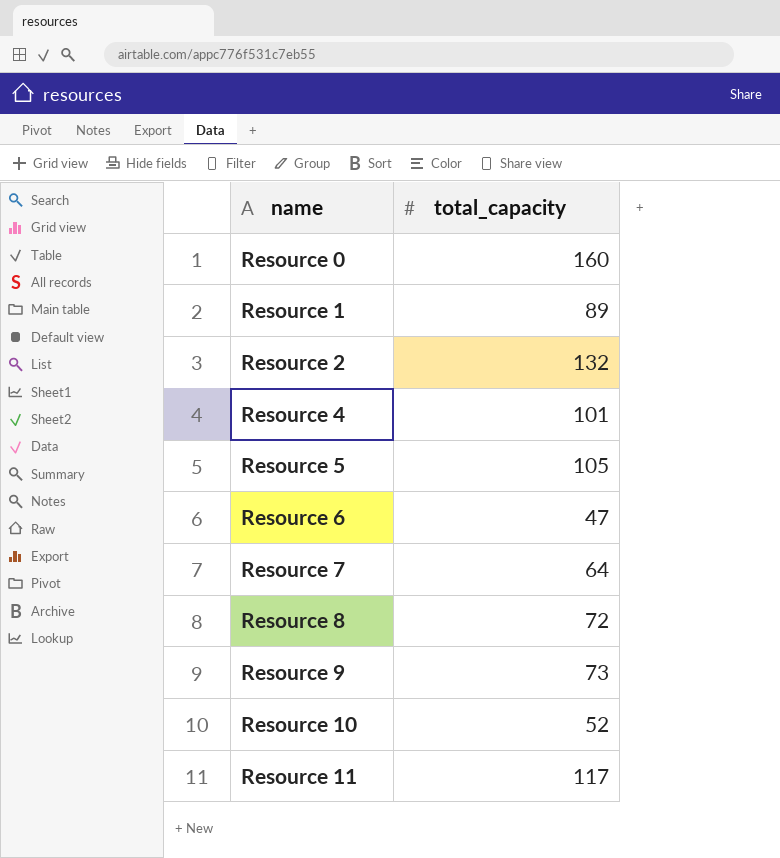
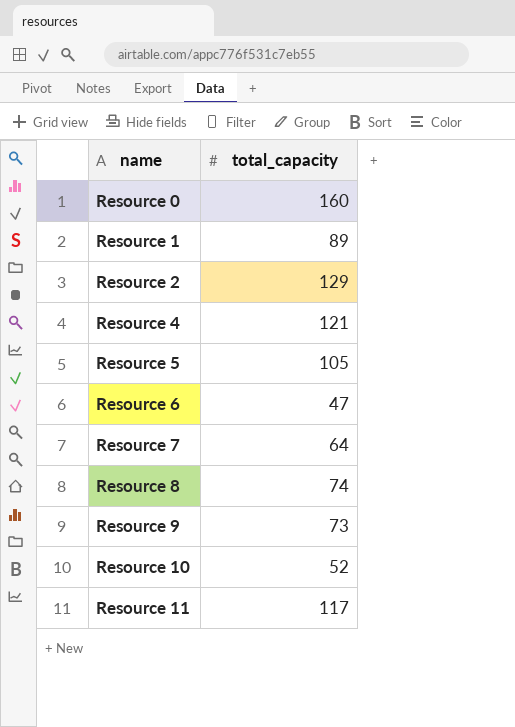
Resource 2 | total_capacity: 132 -> 129
Resource 4 | total_capacity: 101 -> 121
Resource 8 | total_capacity: 72 -> 74

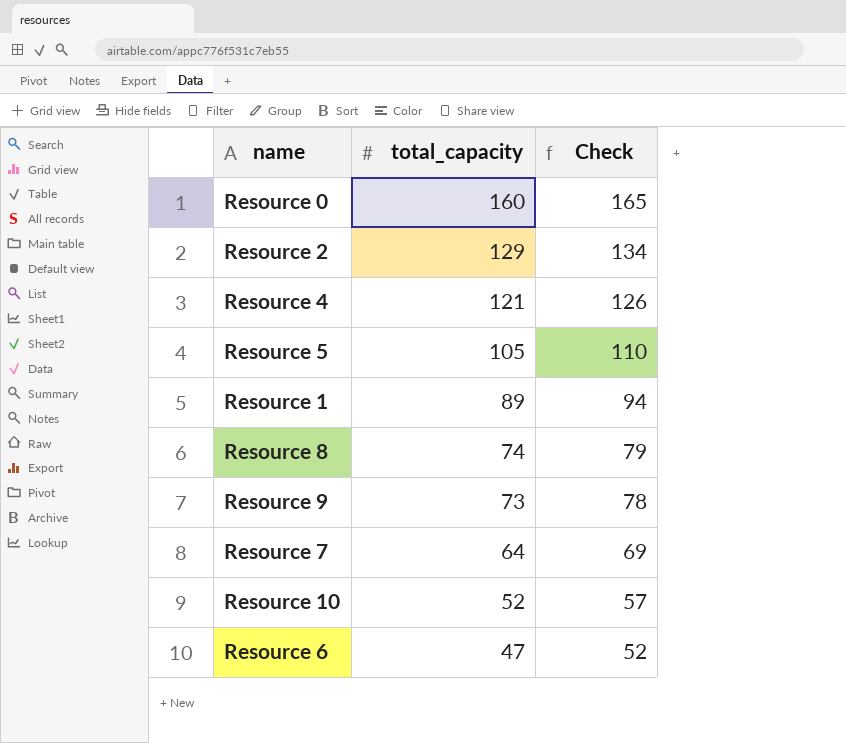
row order: name ascending -> total_capacity descending
column Check | formula: none -> [total_capacity] + 5
row Resource 11: 117 -> none

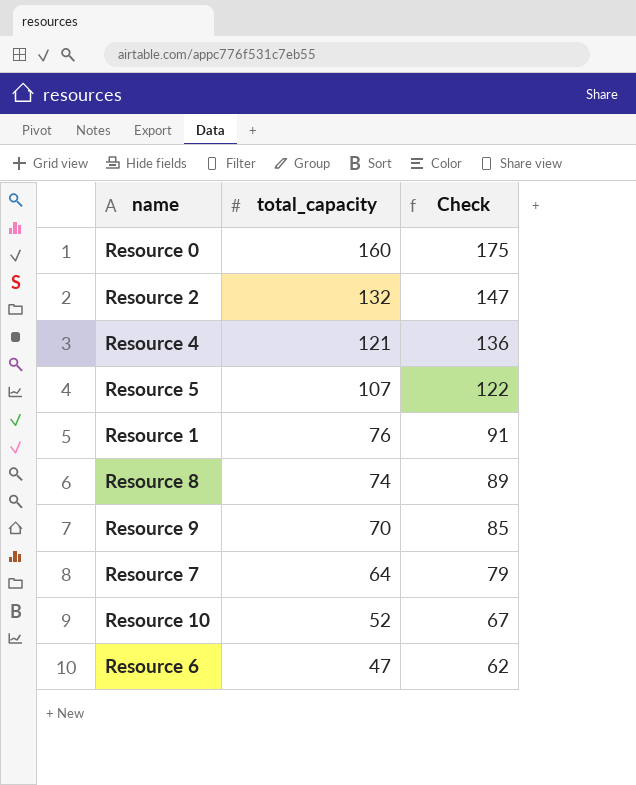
column Check | formula: [total_capacity] + 5 -> [total_capacity] + 15
Resource 2 | total_capacity: 129 -> 132
Resource 5 | total_capacity: 105 -> 107
Resource 1 | total_capacity: 89 -> 76
Resource 9 | total_capacity: 73 -> 70

